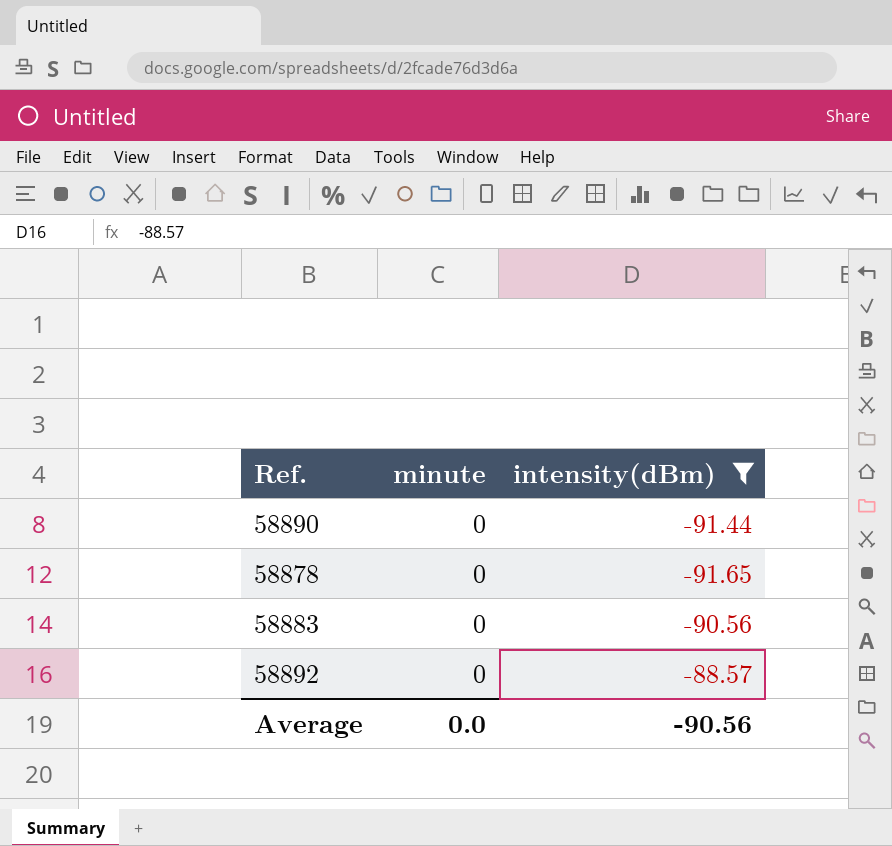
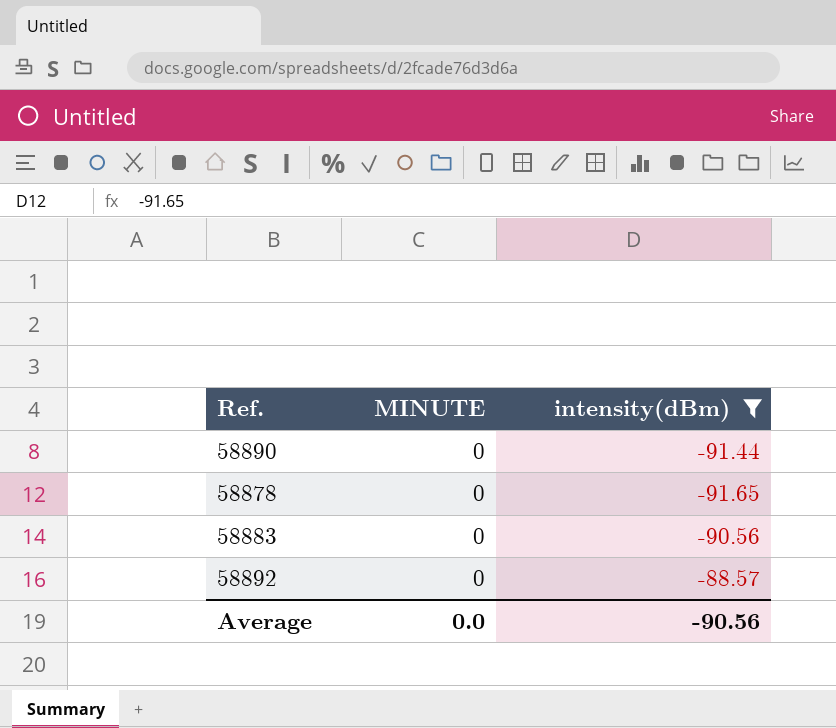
column name: minute -> MINUTE

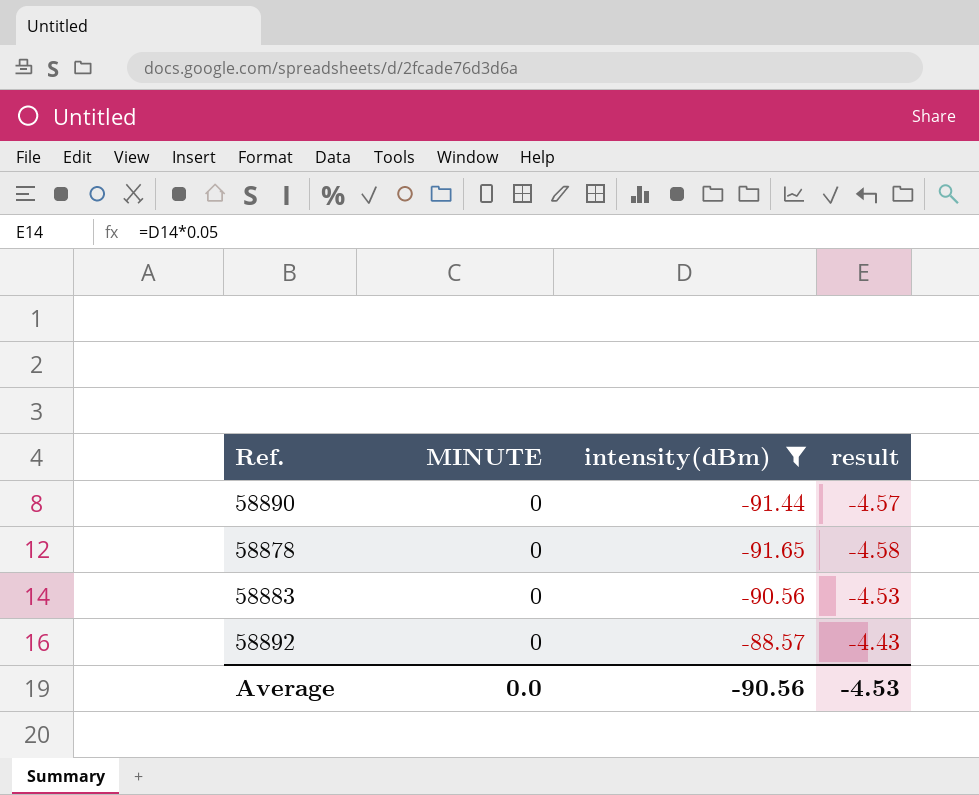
column result | formula: none -> [intensity(dBm)] * 0.05

